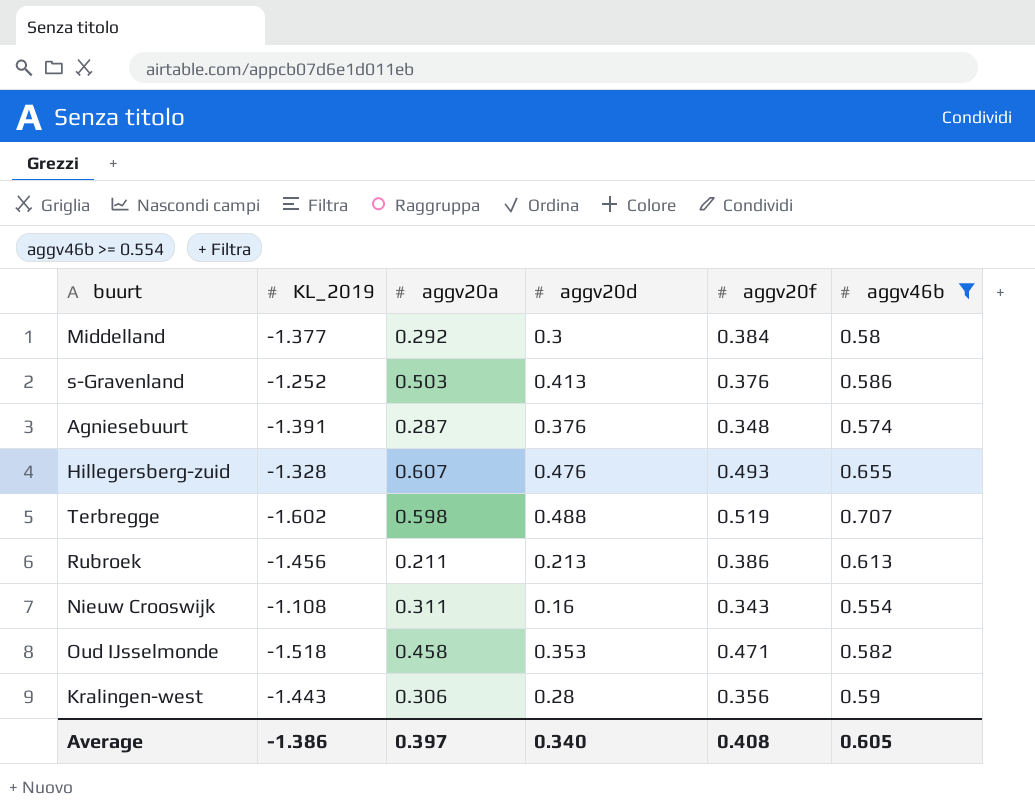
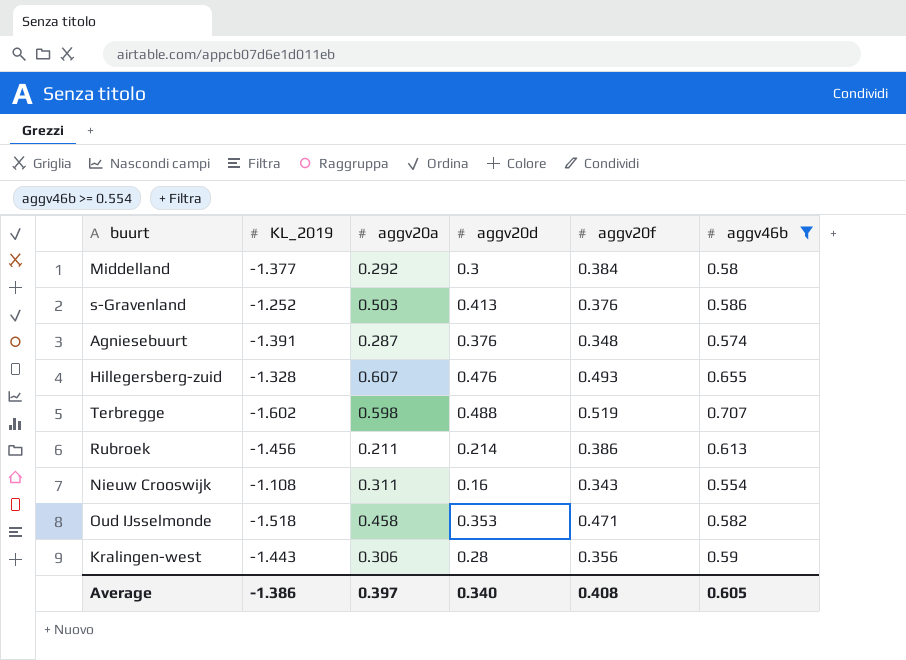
Rubroek | aggv20d: 0.213 -> 0.214

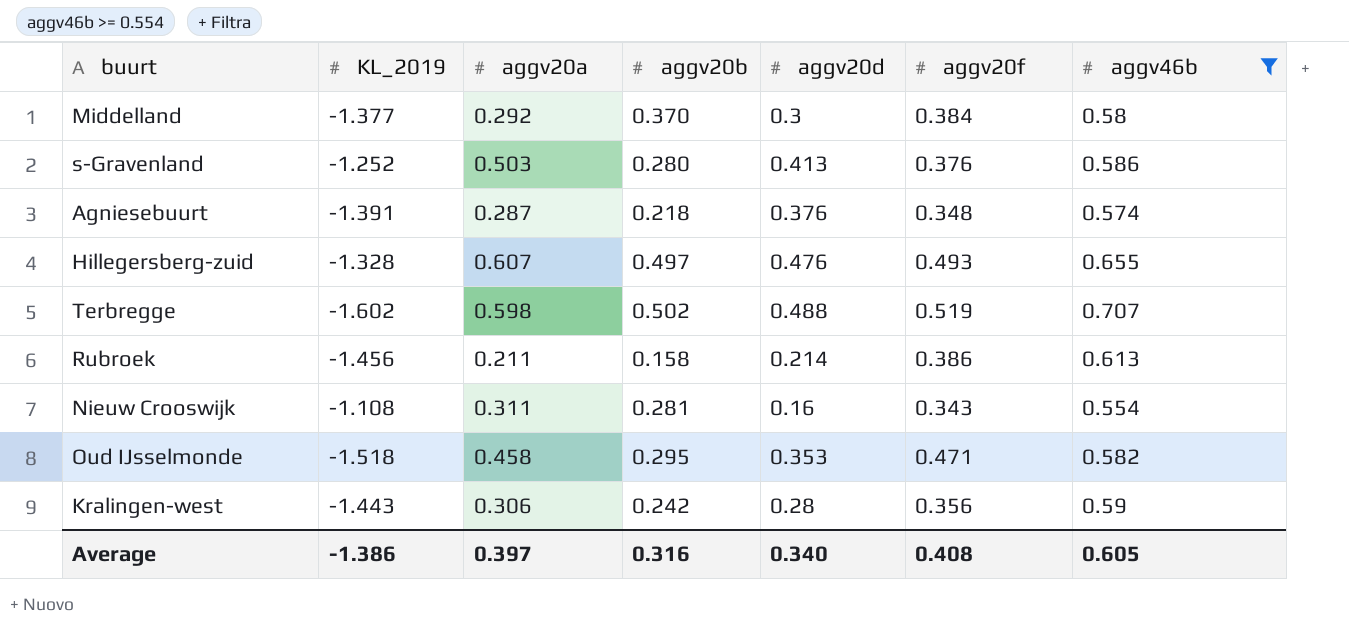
column aggv20b | position: none -> 4

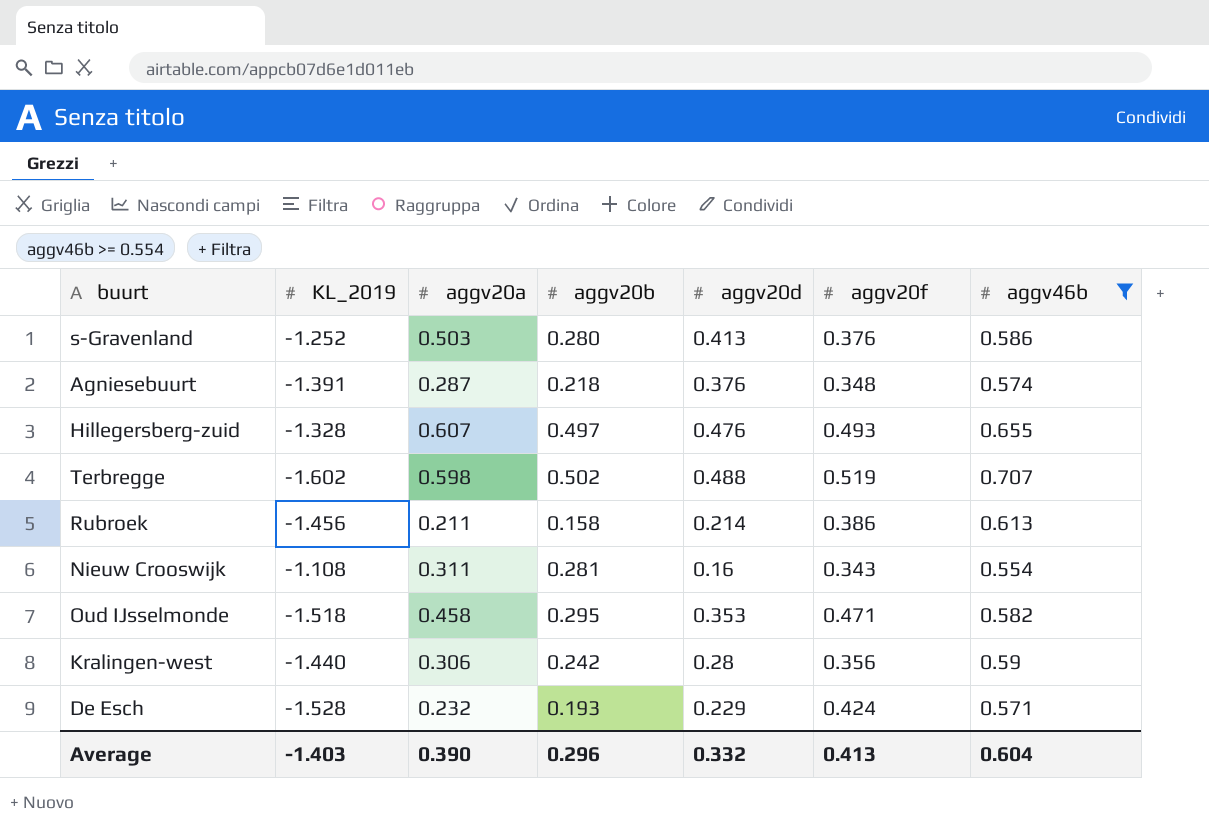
row Middelland: -1.377 | 0.292 | 0.370 | 0.3 | 0.384 | 0.58 -> none
Kralingen-west | KL_2019: -1.443 -> -1.440
row De Esch: none -> -1.528 | 0.232 | 0.193 | 0.229 | 0.424 | 0.571
Average | KL_2019: -1.386 -> -1.403
Average | aggv20a: 0.397 -> 0.390
Average | aggv20b: 0.316 -> 0.296
Average | aggv20d: 0.340 -> 0.332
Average | aggv20f: 0.408 -> 0.413
Average | aggv46b: 0.605 -> 0.604

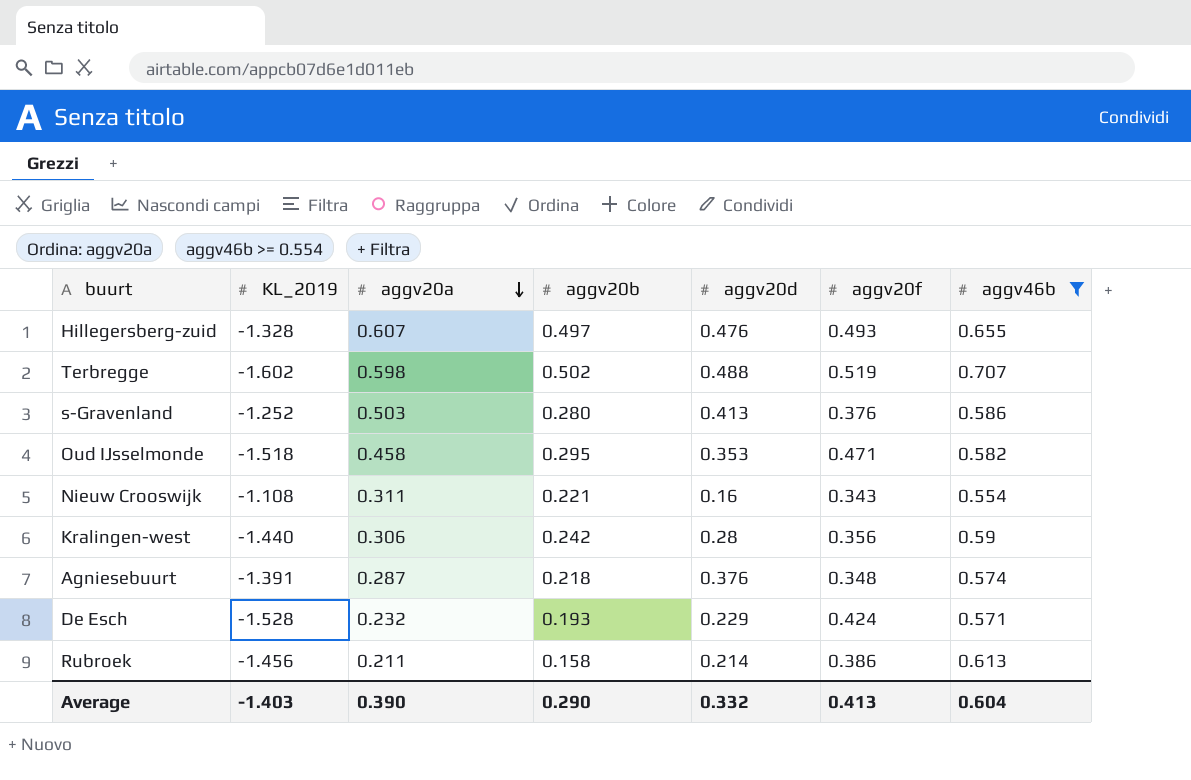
row order: none -> aggv20a descending
Nieuw Crooswijk | aggv20b: 0.281 -> 0.221
Average | aggv20b: 0.296 -> 0.290

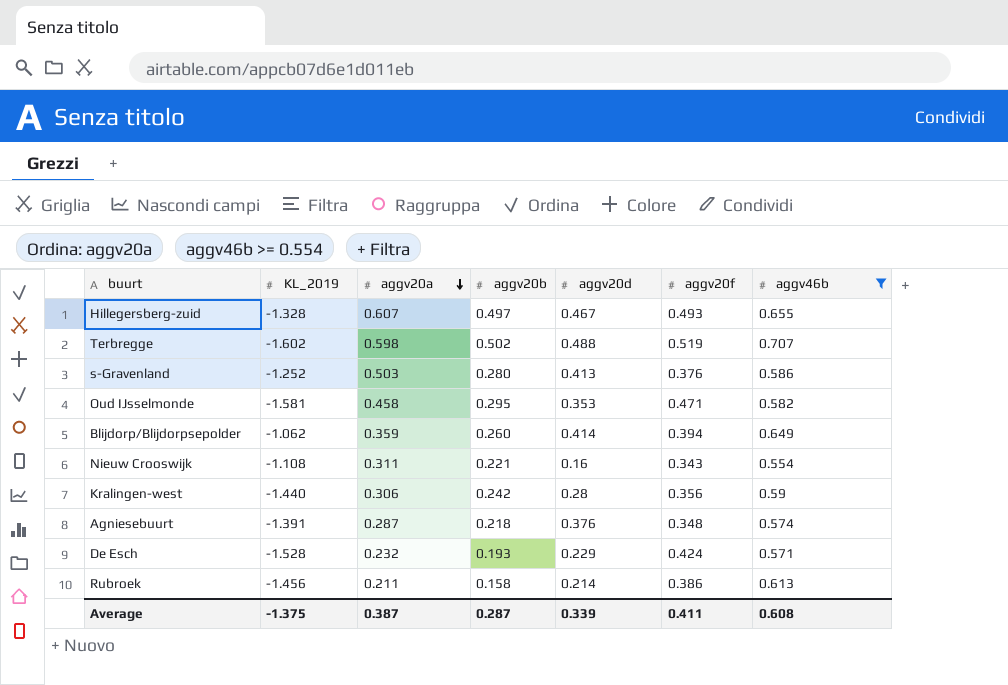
Hillegersberg-zuid | aggv20d: 0.476 -> 0.467
Oud IJsselmonde | KL_2019: -1.518 -> -1.581
row Blijdorp/Blijdorpsepolder: none -> -1.062 | 0.359 | 0.260 | 0.414 | 0.394 | 0.649
Average | KL_2019: -1.403 -> -1.375
Average | aggv20a: 0.390 -> 0.387
Average | aggv20b: 0.290 -> 0.287
Average | aggv20d: 0.332 -> 0.339
Average | aggv20f: 0.413 -> 0.411
Average | aggv46b: 0.604 -> 0.608

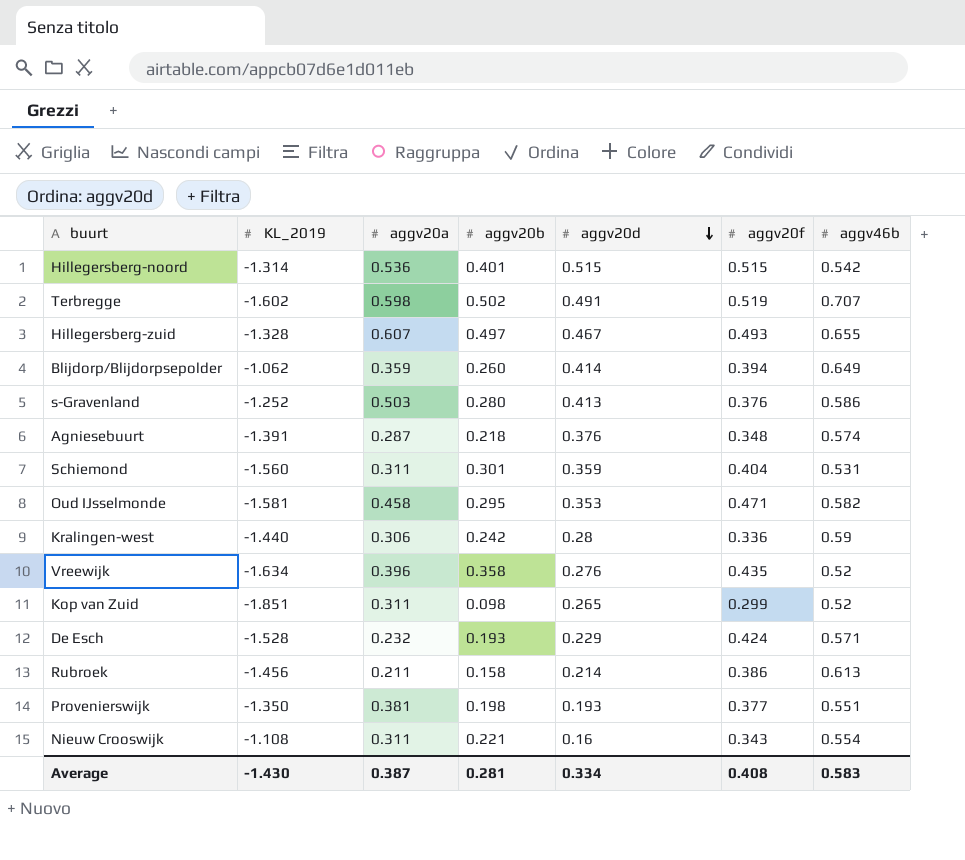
filter: aggv46b >= 0.554 -> none
row order: aggv20a descending -> aggv20d descending
Terbregge | aggv20d: 0.488 -> 0.491
Kralingen-west | aggv20f: 0.356 -> 0.336
Average | KL_2019: -1.375 -> -1.430
Average | aggv20b: 0.287 -> 0.281
Average | aggv20d: 0.339 -> 0.334
Average | aggv20f: 0.411 -> 0.408
Average | aggv46b: 0.608 -> 0.583

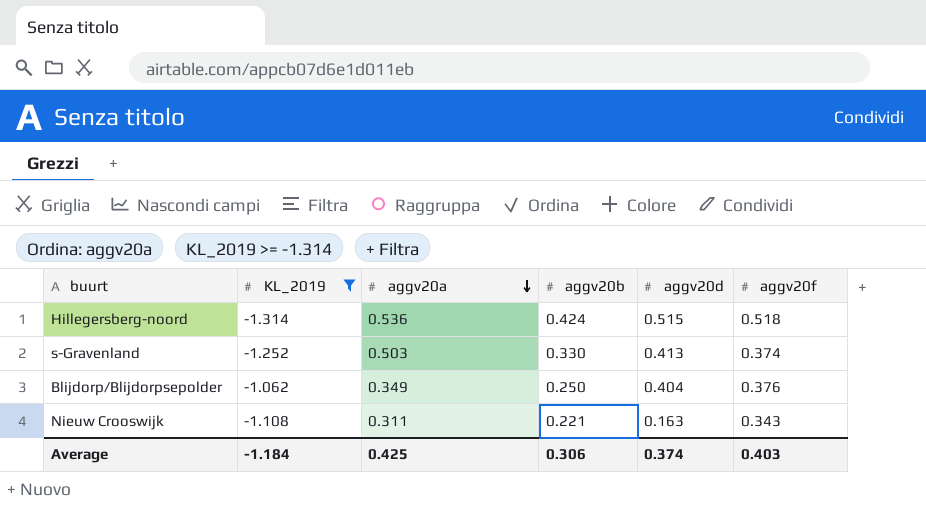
filter: none -> KL_2019 >= -1.314
row order: aggv20d descending -> aggv20a descending
column aggv46b | position: 7 -> none
Hillegersberg-noord | aggv20b: 0.401 -> 0.424
Hillegersberg-noord | aggv20f: 0.515 -> 0.518
s-Gravenland | aggv20b: 0.280 -> 0.330
s-Gravenland | aggv20f: 0.376 -> 0.374
Blijdorp/Blijdorpsepolder | aggv20a: 0.359 -> 0.349
Blijdorp/Blijdorpsepolder | aggv20b: 0.260 -> 0.250
Blijdorp/Blijdorpsepolder | aggv20d: 0.414 -> 0.404
Blijdorp/Blijdorpsepolder | aggv20f: 0.394 -> 0.376
Nieuw Crooswijk | aggv20d: 0.16 -> 0.163
Average | KL_2019: -1.430 -> -1.184
Average | aggv20a: 0.387 -> 0.425
Average | aggv20b: 0.281 -> 0.306
Average | aggv20d: 0.334 -> 0.374
Average | aggv20f: 0.408 -> 0.403

